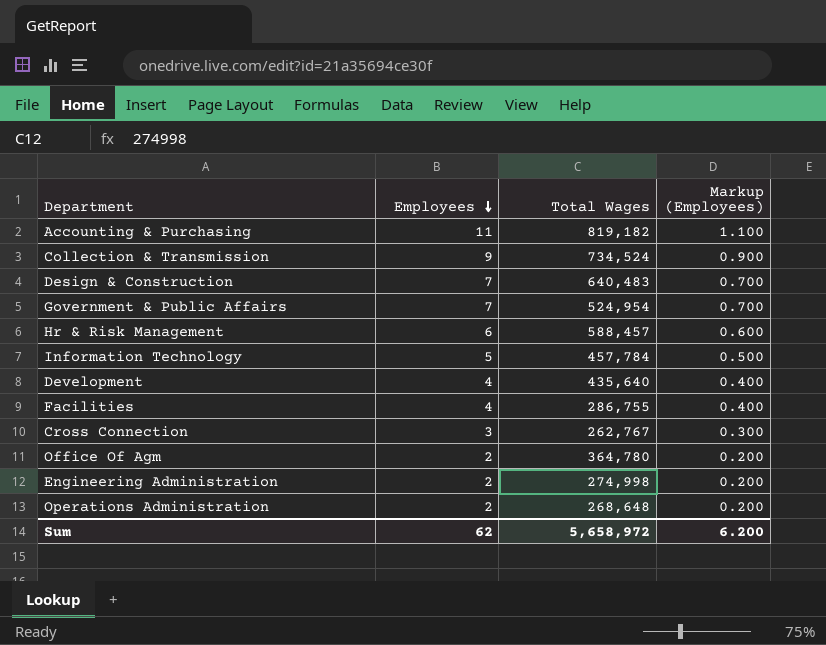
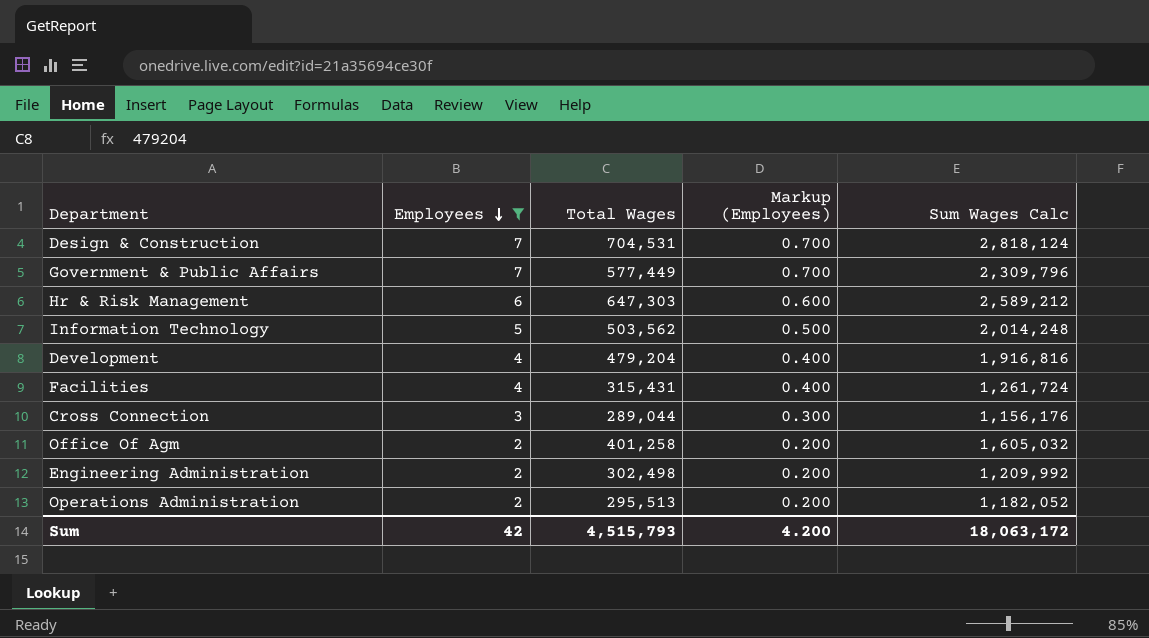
filter: none -> Employees <= 7
column Sum Wages Calc | formula: none -> [Total Wages] * 4
Design & Construction | Total Wages: 640,483 -> 704,531
Government & Public Affairs | Total Wages: 524,954 -> 577,449
Hr & Risk Management | Total Wages: 588,457 -> 647,303
Information Technology | Total Wages: 457,784 -> 503,562
Development | Total Wages: 435,640 -> 479,204
Facilities | Total Wages: 286,755 -> 315,431
Cross Connection | Total Wages: 262,767 -> 289,044
Office Of Agm | Total Wages: 364,780 -> 401,258
Engineering Administration | Total Wages: 274,998 -> 302,498
Operations Administration | Total Wages: 268,648 -> 295,513
Sum | Employees: 62 -> 42
Sum | Total Wages: 5,658,972 -> 4,515,793
Sum | Markup (Employees): 6.200 -> 4.200

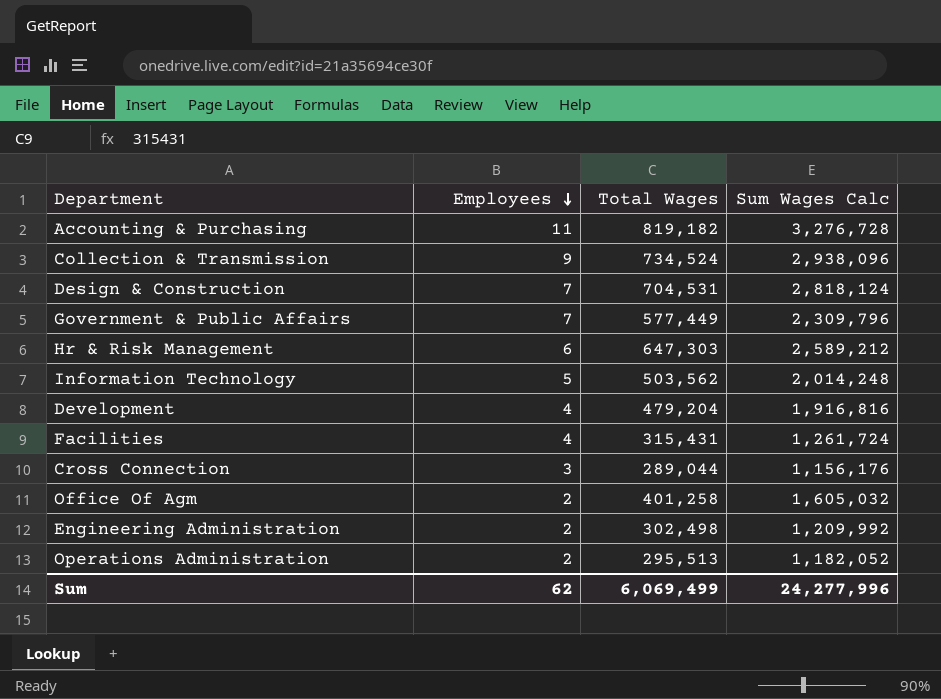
filter: Employees <= 7 -> none
column Markup (Employees) | formula: [Employees] * 0.1 -> none
Sum | Employees: 42 -> 62
Sum | Total Wages: 4,515,793 -> 6,069,499
Sum | Sum Wages Calc: 18,063,172 -> 24,277,996

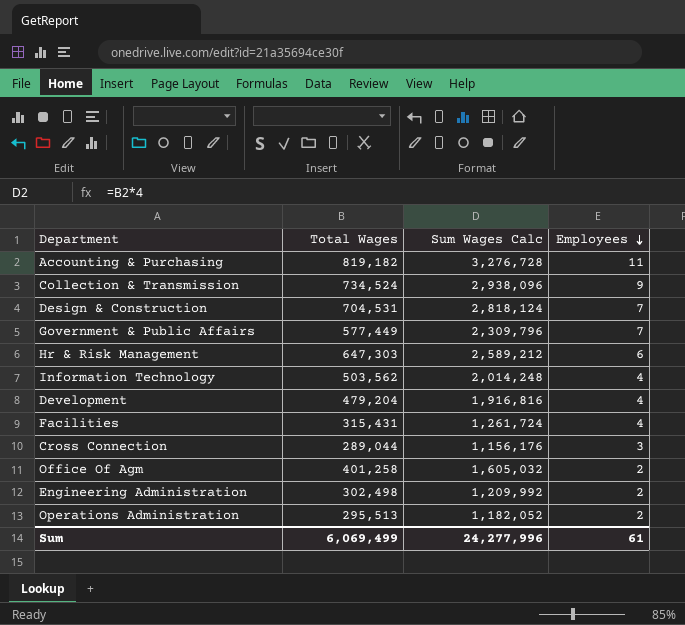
column Employees | position: 2 -> 4
Information Technology | Employees: 5 -> 4
Sum | Employees: 62 -> 61

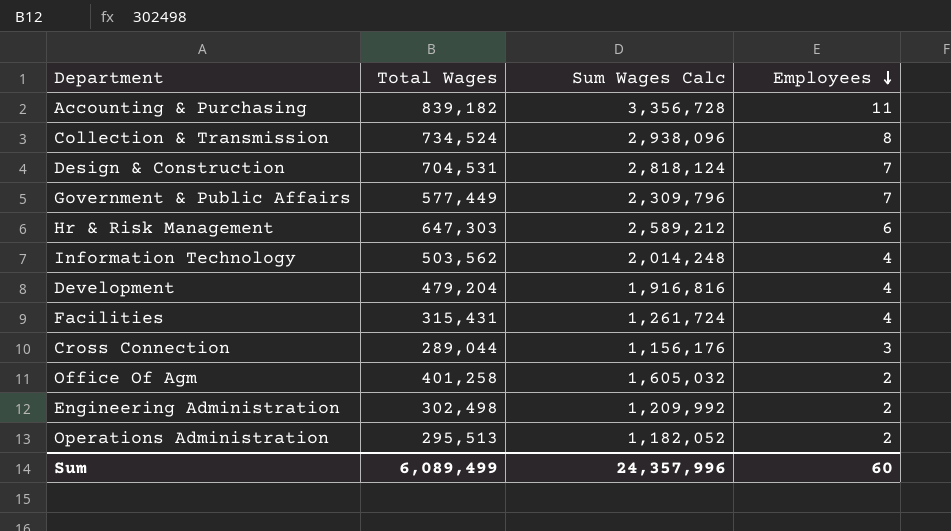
Accounting & Purchasing | Total Wages: 819,182 -> 839,182
Accounting & Purchasing | Sum Wages Calc: 3,276,728 -> 3,356,728
Collection & Transmission | Employees: 9 -> 8
Sum | Total Wages: 6,069,499 -> 6,089,499
Sum | Sum Wages Calc: 24,277,996 -> 24,357,996
Sum | Employees: 61 -> 60

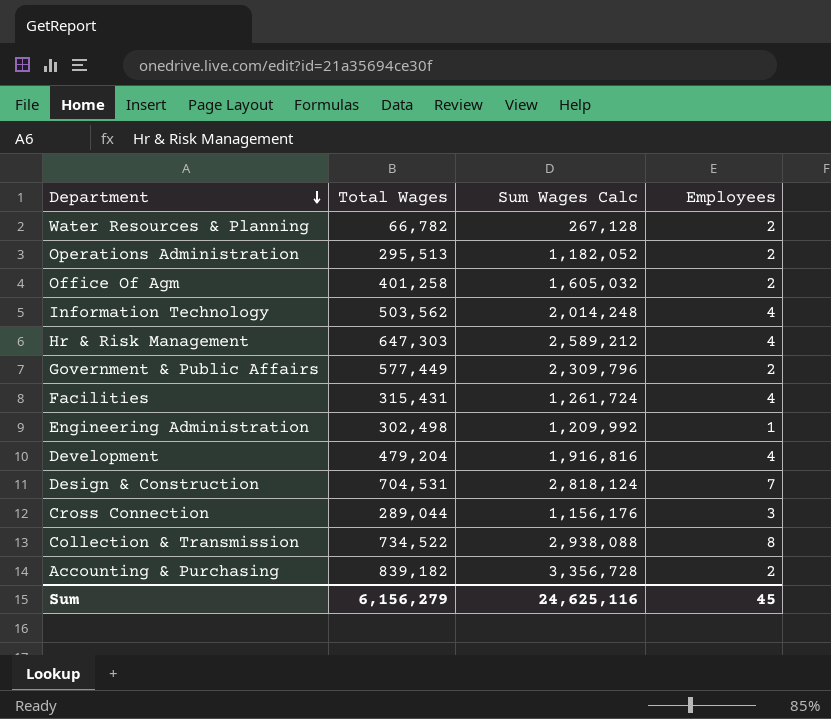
row order: Employees descending -> Department descending
row Water Resources & Planning: none -> 66,782 | 267,128 | 2
Hr & Risk Management | Employees: 6 -> 4
Government & Public Affairs | Employees: 7 -> 2
Engineering Administration | Employees: 2 -> 1
Collection & Transmission | Total Wages: 734,524 -> 734,522
Collection & Transmission | Sum Wages Calc: 2,938,096 -> 2,938,088
Accounting & Purchasing | Employees: 11 -> 2
Sum | Total Wages: 6,089,499 -> 6,156,279
Sum | Sum Wages Calc: 24,357,996 -> 24,625,116
Sum | Employees: 60 -> 45

